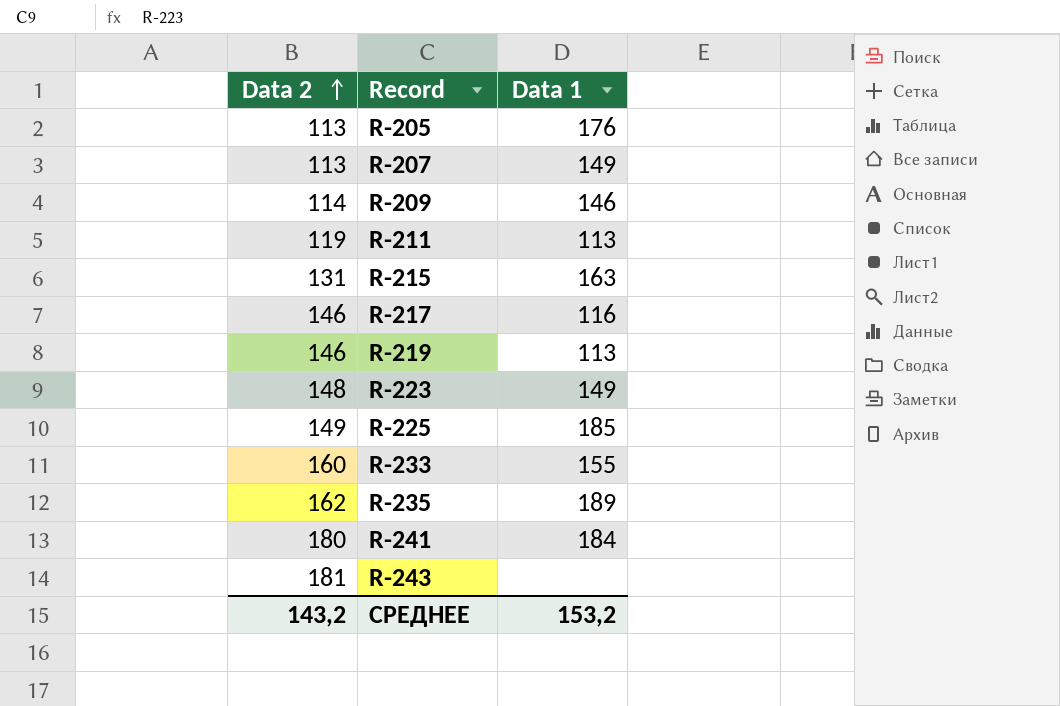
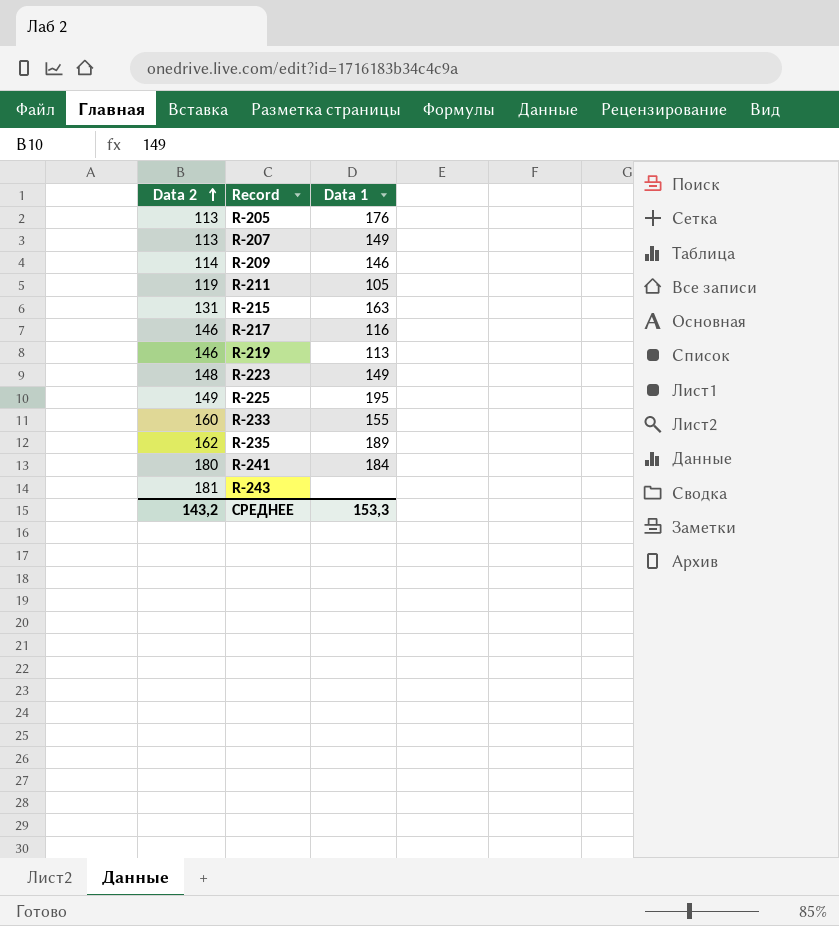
R-211 | Data 1: 113 -> 105
R-225 | Data 1: 185 -> 195
СРЕДНЕЕ | Data 1: 153,2 -> 153,3

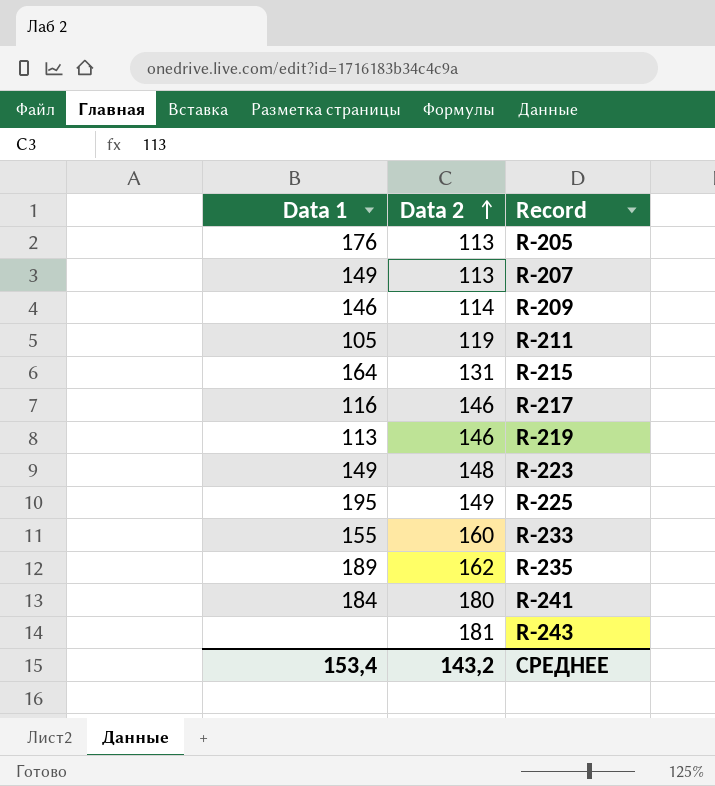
column Data 1 | position: 3 -> 1
R-215 | Data 1: 163 -> 164
СРЕДНЕЕ | Data 1: 153,3 -> 153,4

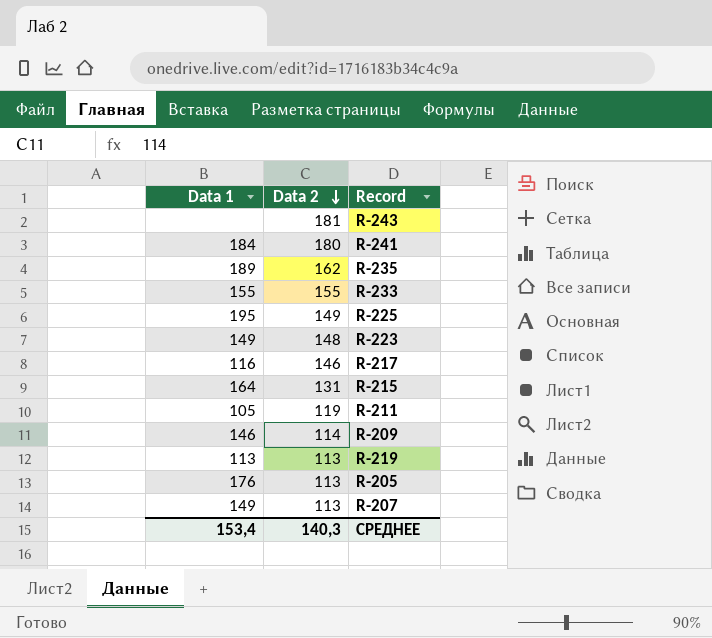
row order: Data 2 ascending -> Data 2 descending
R-233 | Data 2: 160 -> 155
R-219 | Data 2: 146 -> 113
СРЕДНЕЕ | Data 2: 143,2 -> 140,3

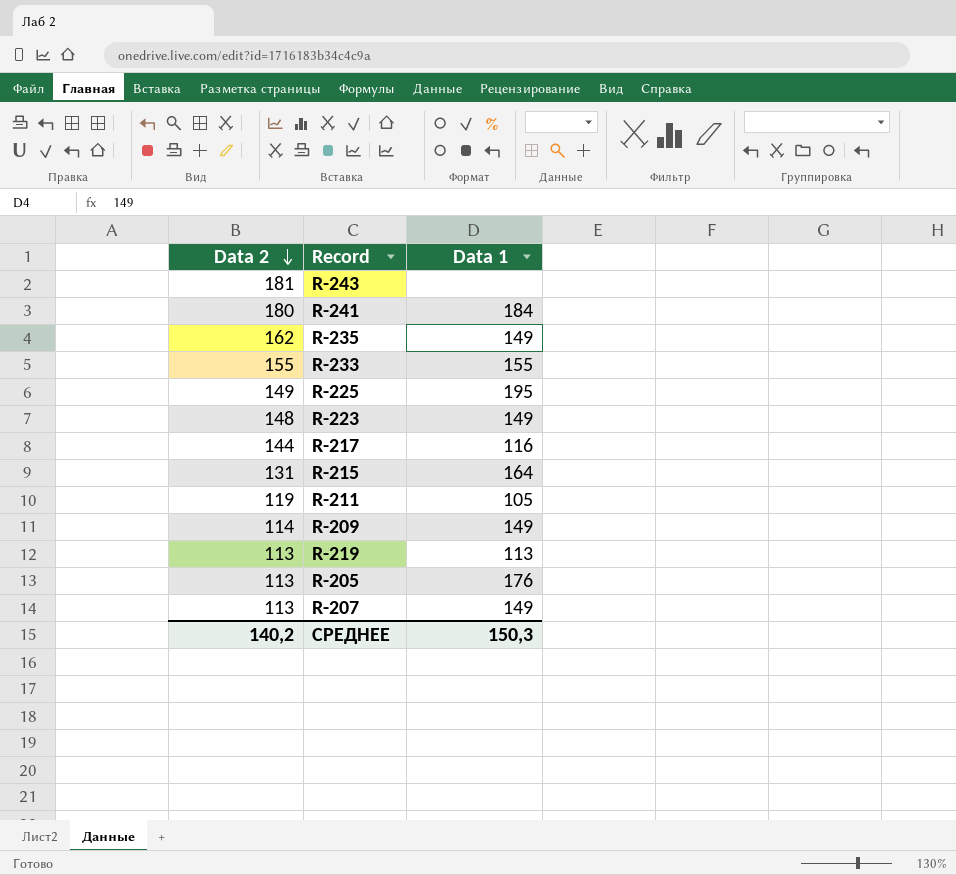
column Data 1 | position: 1 -> 3
R-235 | Data 1: 189 -> 149
R-217 | Data 2: 146 -> 144
R-209 | Data 1: 146 -> 149
СРЕДНЕЕ | Data 2: 140,3 -> 140,2
СРЕДНЕЕ | Data 1: 153,4 -> 150,3

